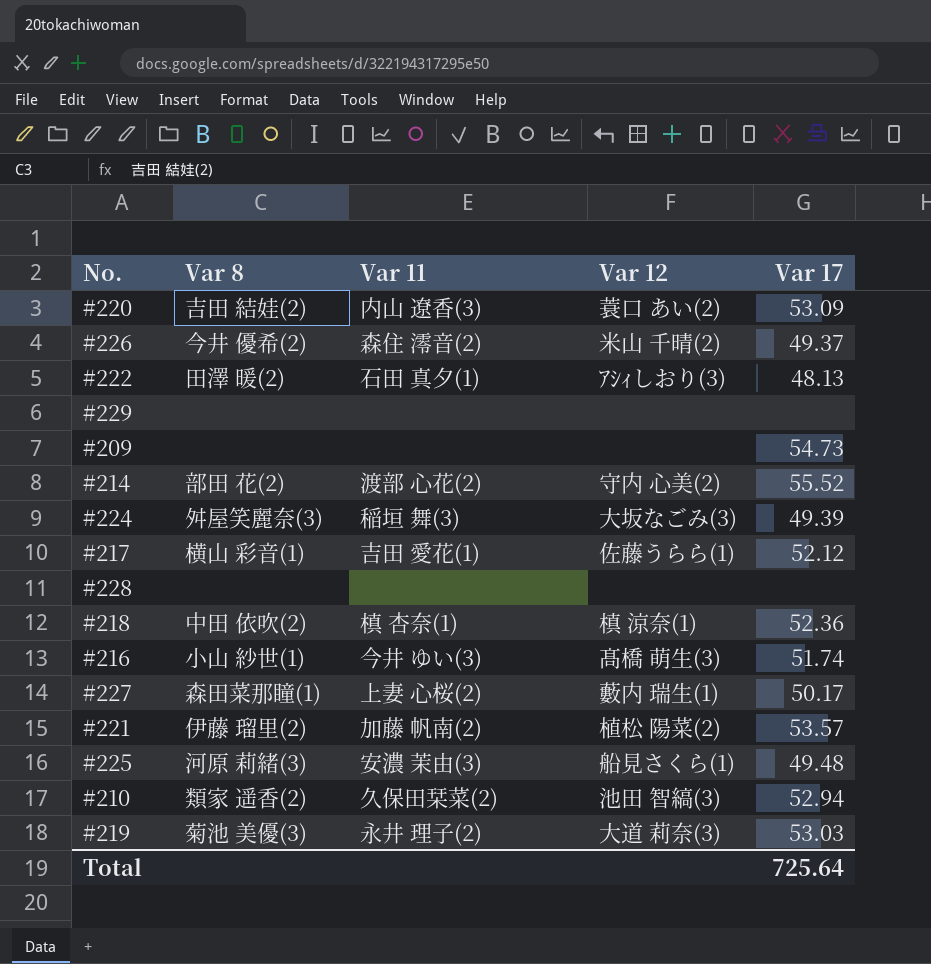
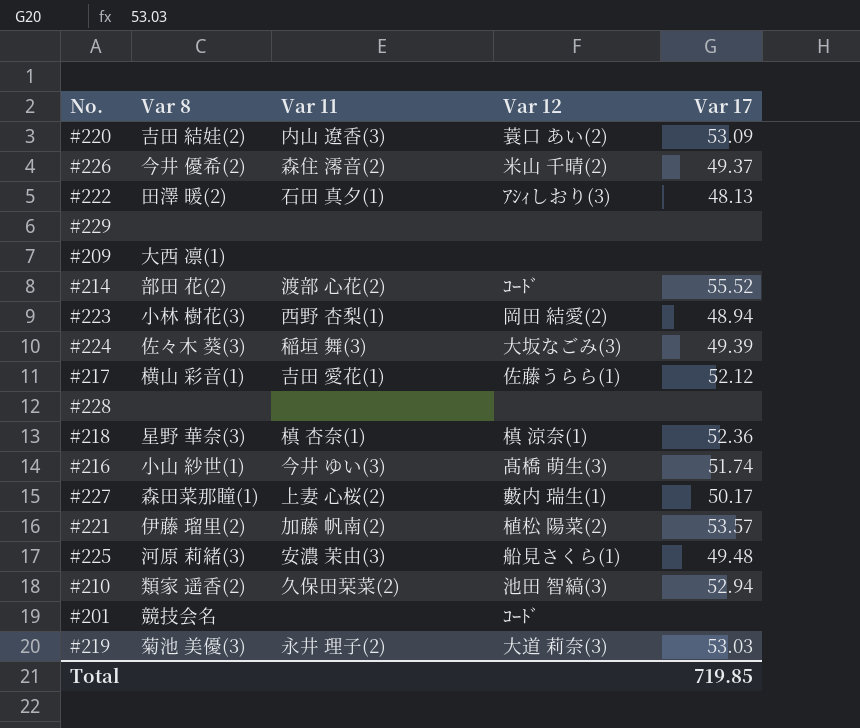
#209 | Var 8: none -> 大西 凛(1)
#209 | Var 17: 54.73 -> none
#214 | Var 12: 守内 心美(2) -> ｺｰﾄﾞ
row #223: none -> 小林 樹花(3) | 西野 杏梨(1) | 岡田 結愛(2) | 48.94
#224 | Var 8: 舛屋笑麗奈(3) -> 佐々木 葵(3)
#218 | Var 8: 中田 依吹(2) -> 星野 華奈(3)
row #201: none -> 競技会名 | none | ｺｰﾄﾞ | none
Total | Var 17: 725.64 -> 719.85

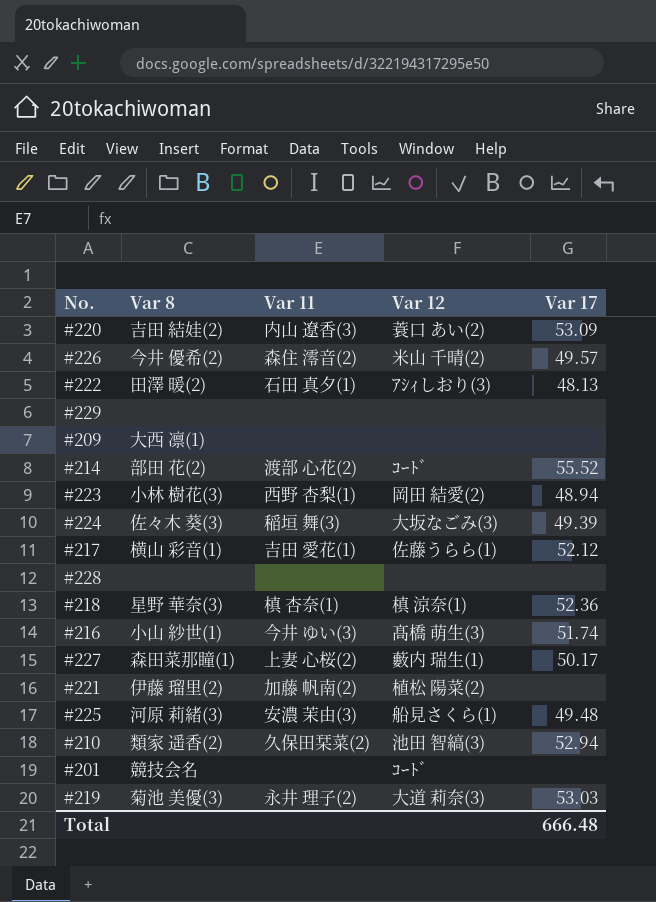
#226 | Var 17: 49.37 -> 49.57
#221 | Var 17: 53.57 -> none
Total | Var 17: 719.85 -> 666.48

